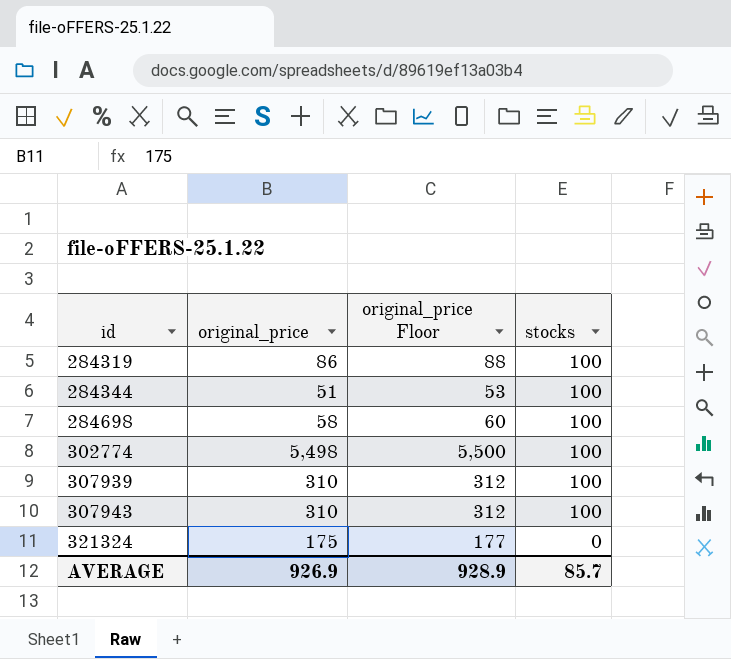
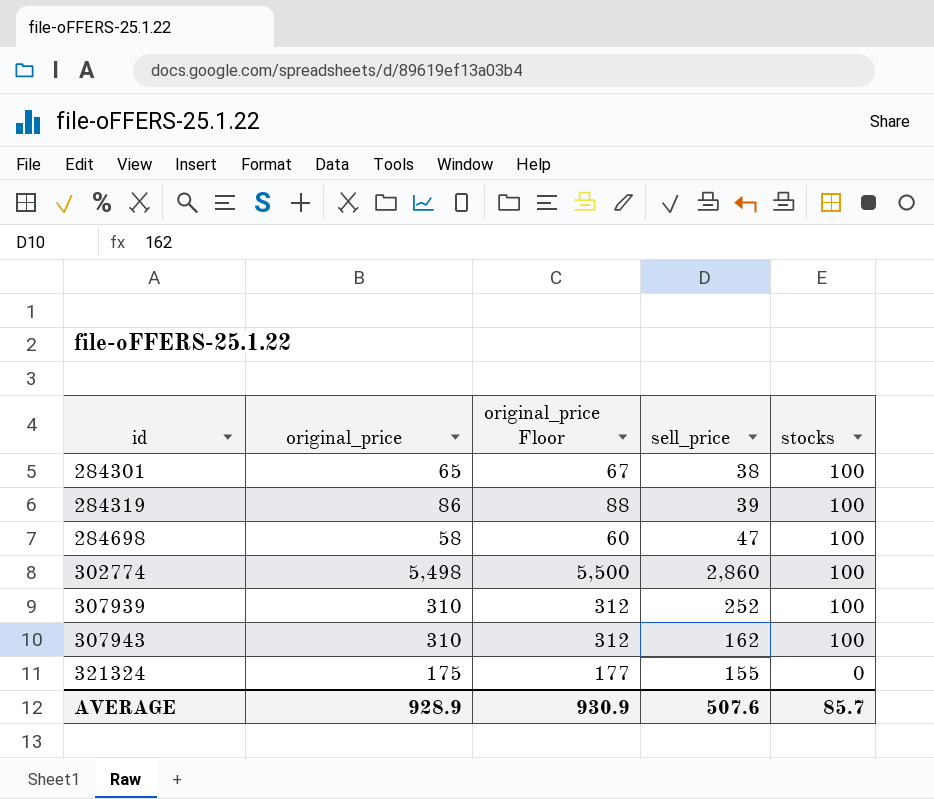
column sell_price | position: none -> 4
row 284344: 51 | 53 | 100 -> none
row 284301: none -> 65 | 67 | 38 | 100
AVERAGE | original_price: 926.9 -> 928.9
AVERAGE | original_price Floor: 928.9 -> 930.9

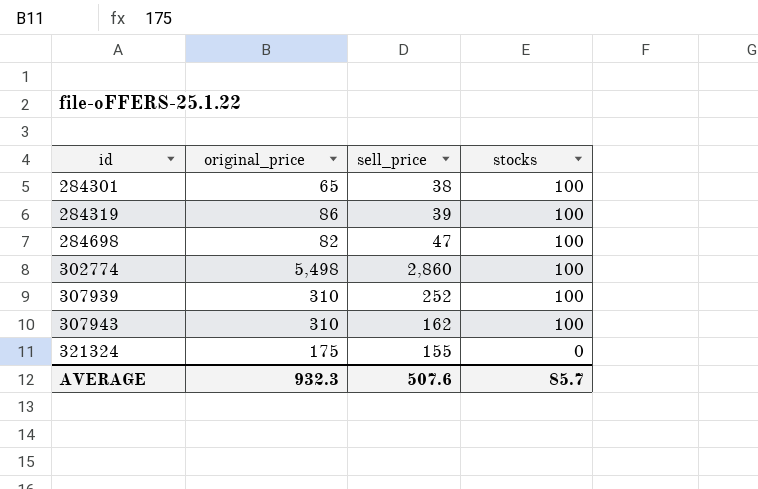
column original_price Floor | formula: [original_price] + 2 -> none
284698 | original_price: 58 -> 82
AVERAGE | original_price: 928.9 -> 932.3

